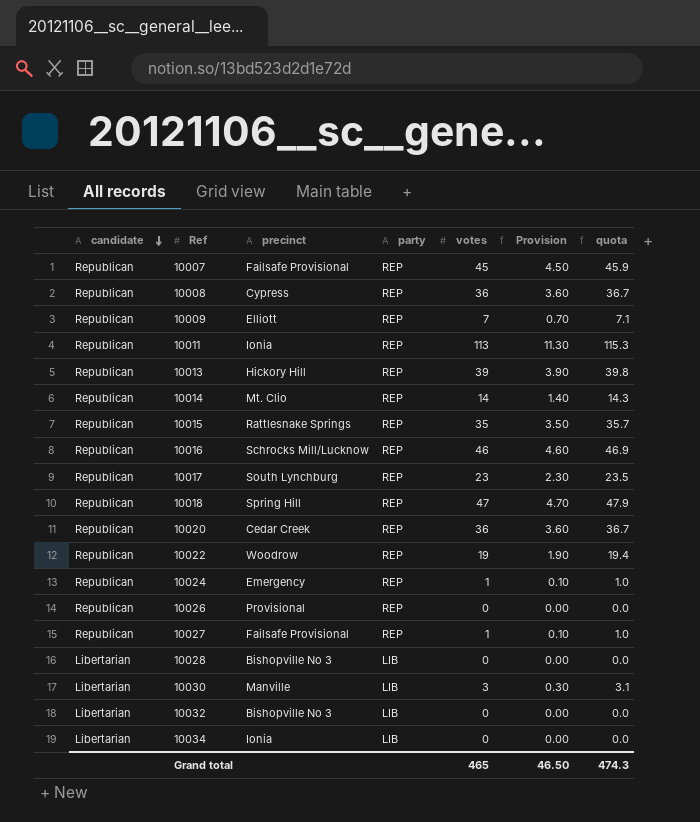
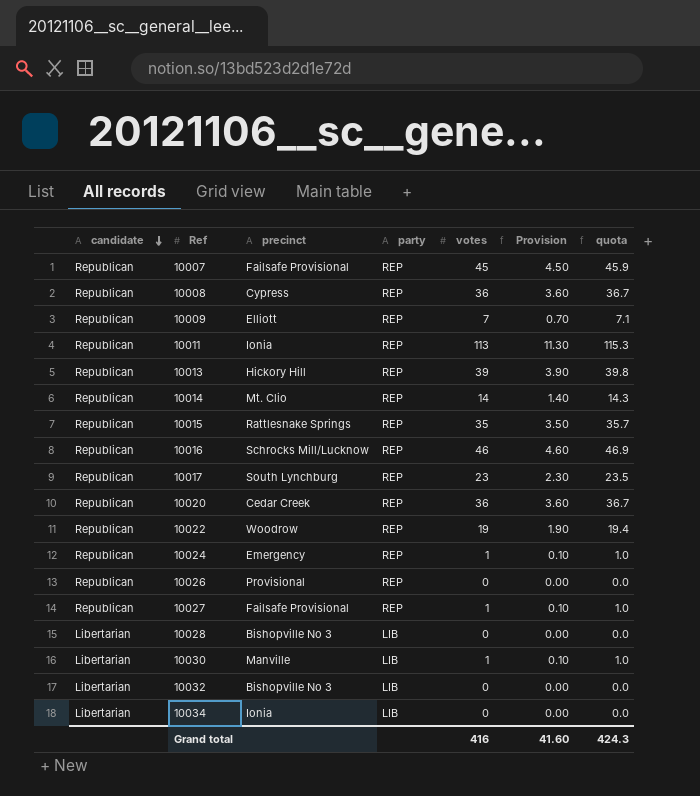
row 10018: Republican | Spring Hill | REP | 47 | 4.70 | 47.9 -> none
10030 | votes: 3 -> 1
10030 | Provision: 0.30 -> 0.10
10030 | quota: 3.1 -> 1.0
Grand total | votes: 465 -> 416
Grand total | Provision: 46.50 -> 41.60
Grand total | quota: 474.3 -> 424.3

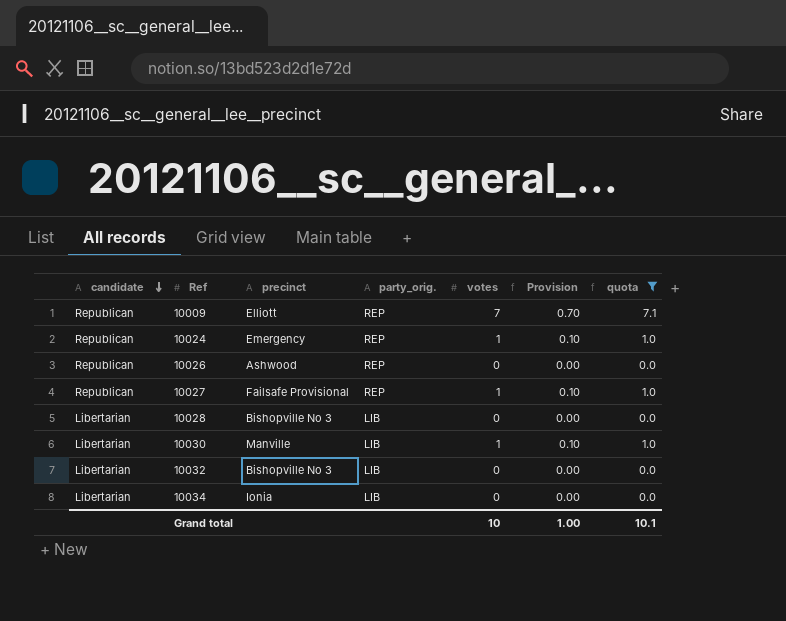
filter: none -> quota <= 7.1
column name: party -> party_orig.
10026 | precinct: Provisional -> Ashwood
Grand total | votes: 416 -> 10
Grand total | Provision: 41.60 -> 1.00
Grand total | quota: 424.3 -> 10.1

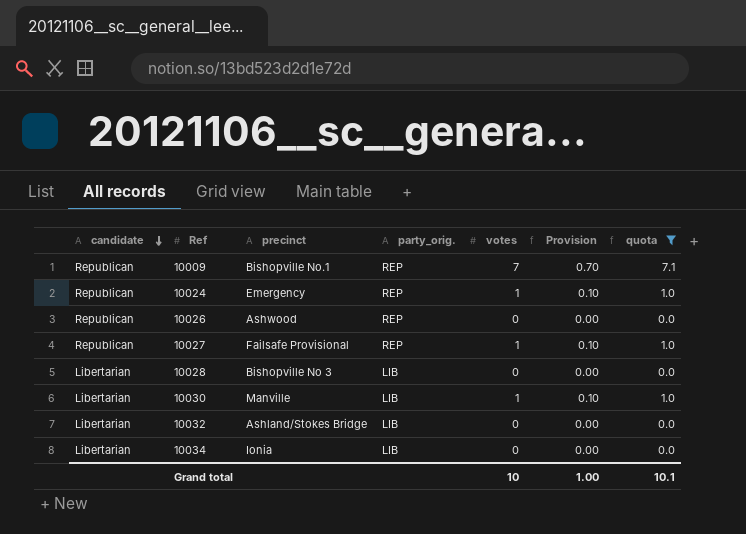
10009 | precinct: Elliott -> Bishopville No.1
10032 | precinct: Bishopville No 3 -> Ashland/Stokes Bridge

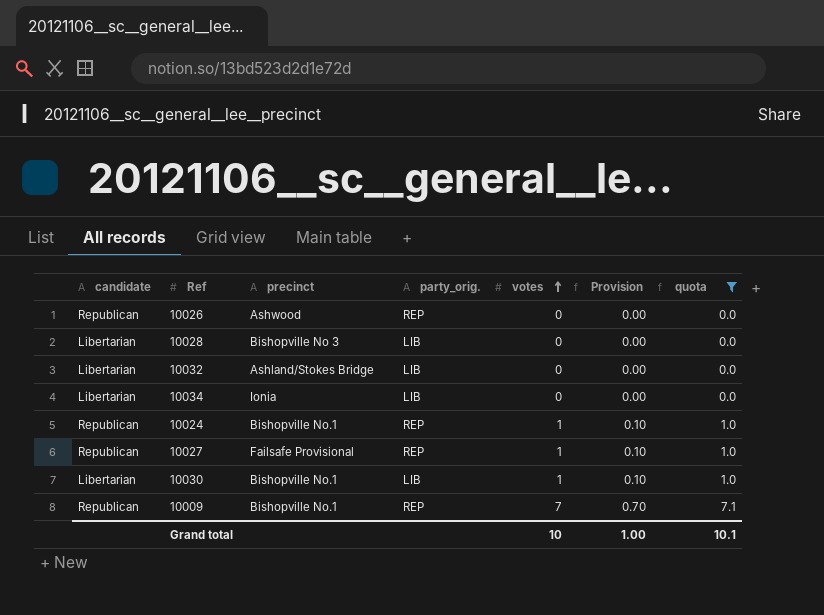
row order: candidate descending -> votes ascending
10024 | precinct: Emergency -> Bishopville No.1
10030 | precinct: Manville -> Bishopville No.1

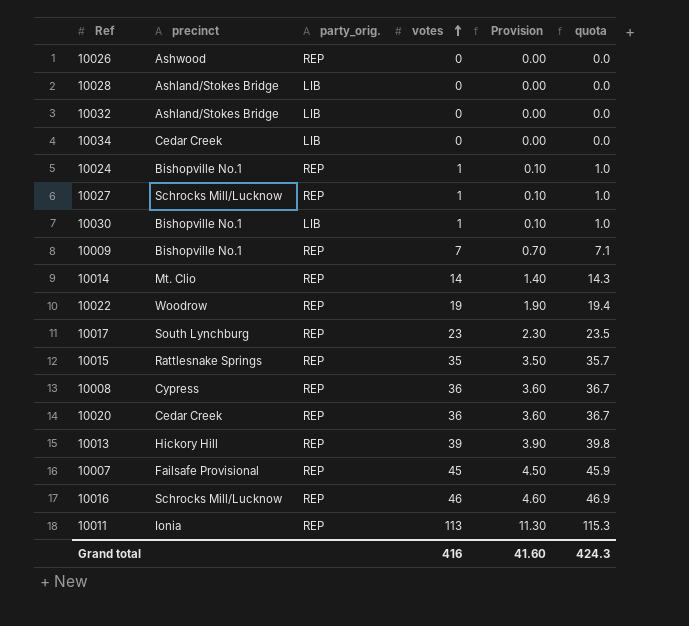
filter: quota <= 7.1 -> none
column candidate | position: 1 -> none
10028 | precinct: Bishopville No 3 -> Ashland/Stokes Bridge
10034 | precinct: Ionia -> Cedar Creek
10027 | precinct: Failsafe Provisional -> Schrocks Mill/Lucknow
Grand total | votes: 10 -> 416
Grand total | Provision: 1.00 -> 41.60
Grand total | quota: 10.1 -> 424.3

